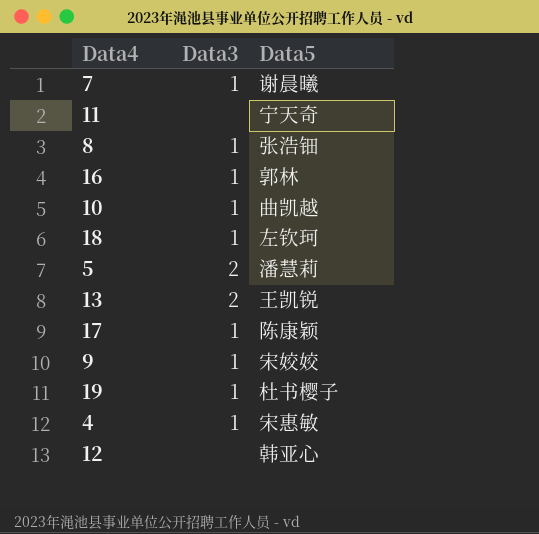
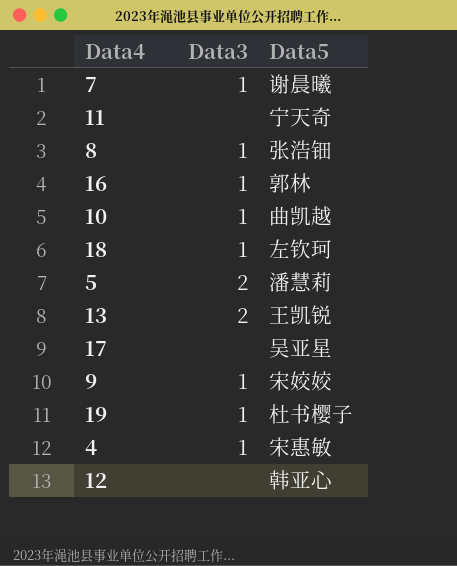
17 | Data3: 1 -> none
17 | Data5: 陈康颖 -> 吴亚星

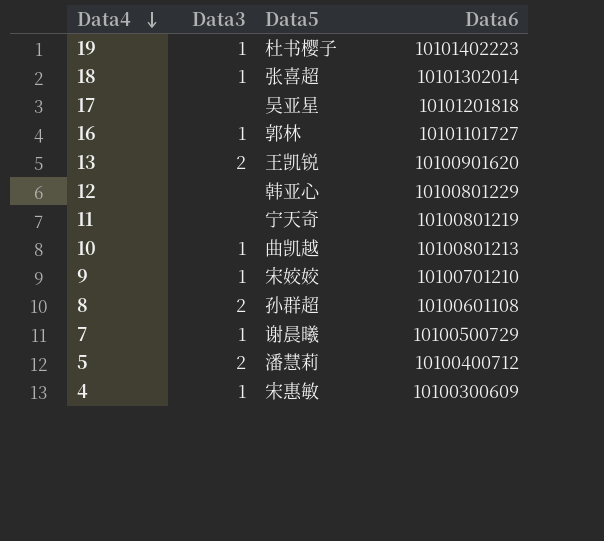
row order: none -> Data4 descending
column Data6 | position: none -> 4
18 | Data5: 左钦珂 -> 张喜超
8 | Data3: 1 -> 2
8 | Data5: 张浩钿 -> 孙群超

